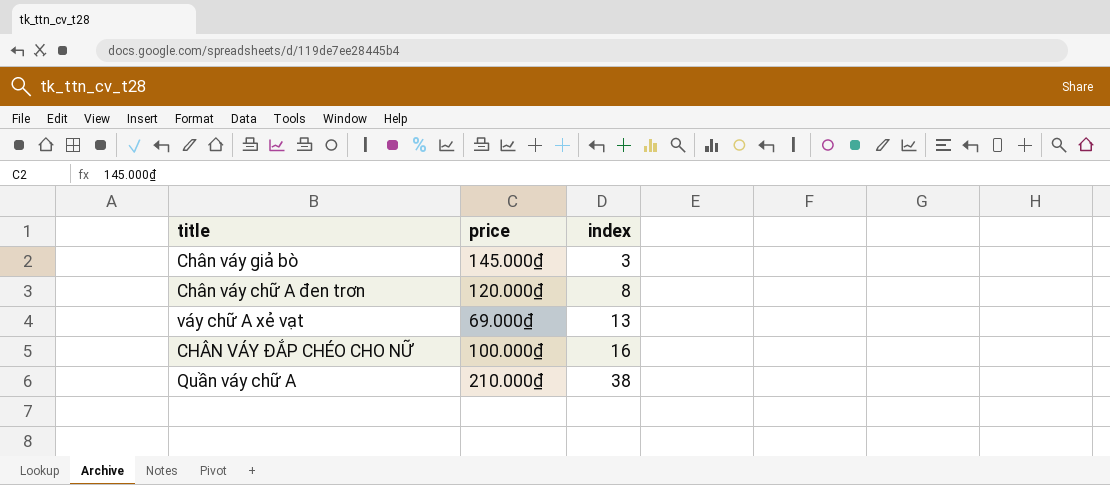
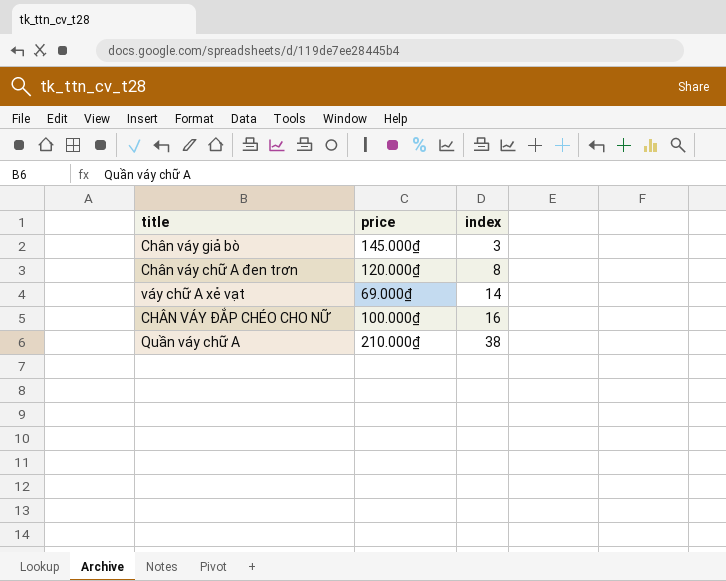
váy chữ A xẻ vạt | index: 13 -> 14

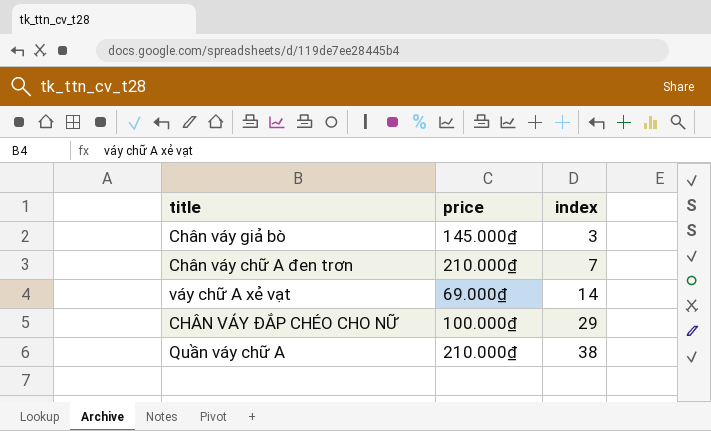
Chân váy chữ A đen trơn | price: 120.000₫ -> 210.000₫
Chân váy chữ A đen trơn | index: 8 -> 7
CHÂN VÁY ĐẮP CHÉO CHO NỮ | index: 16 -> 29

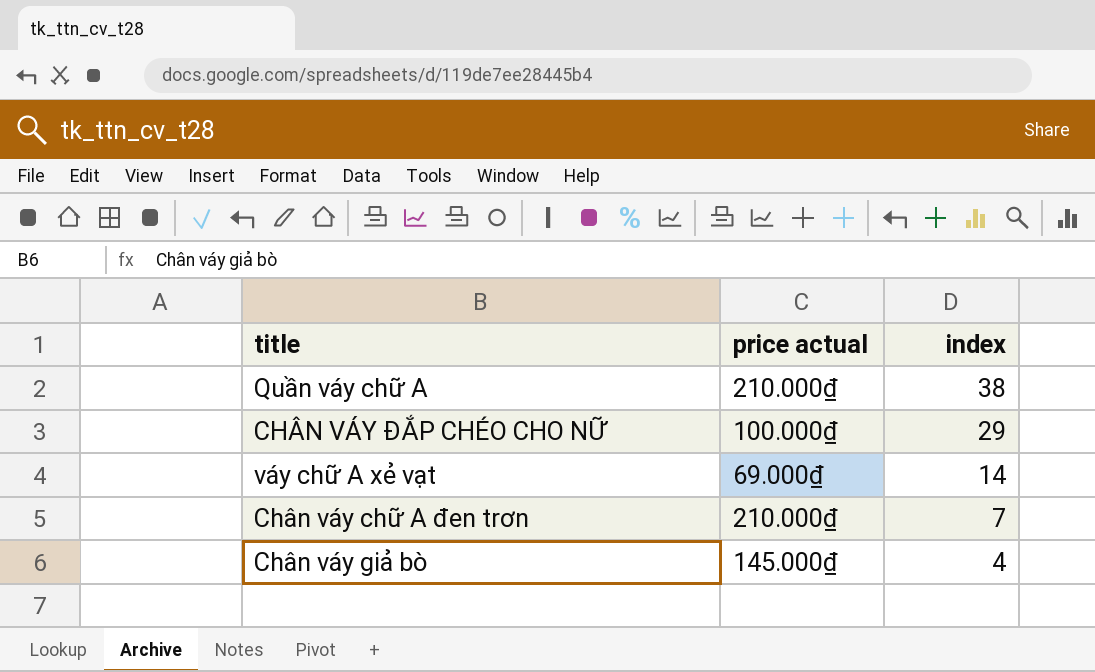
row order: index ascending -> index descending
column name: price -> price actual
Chân váy giả bò | index: 3 -> 4

